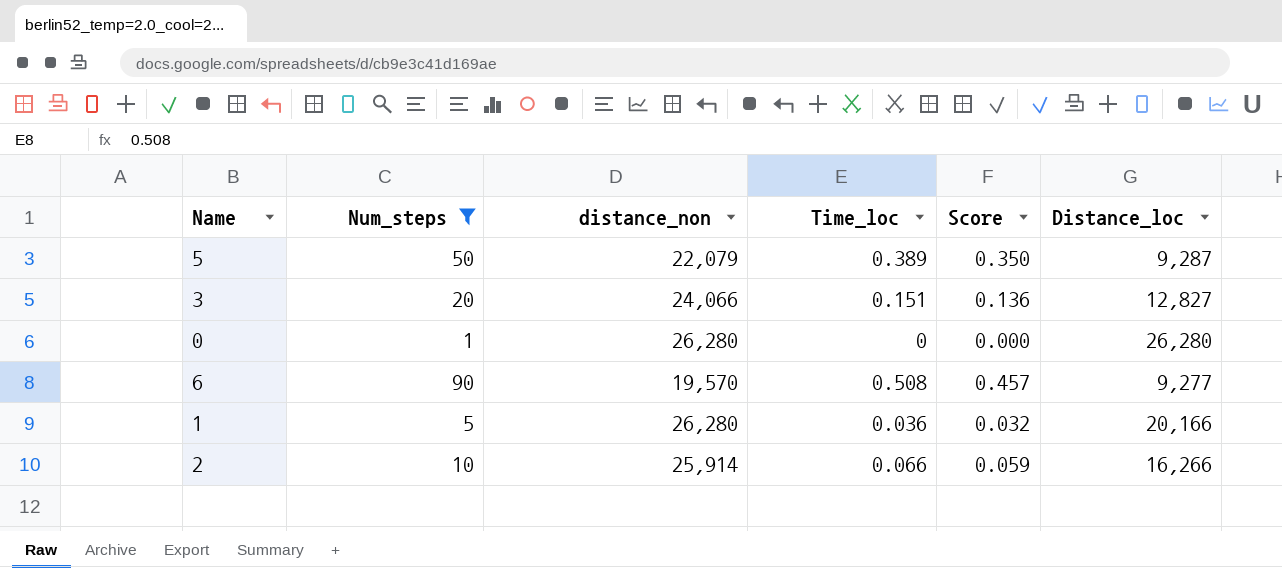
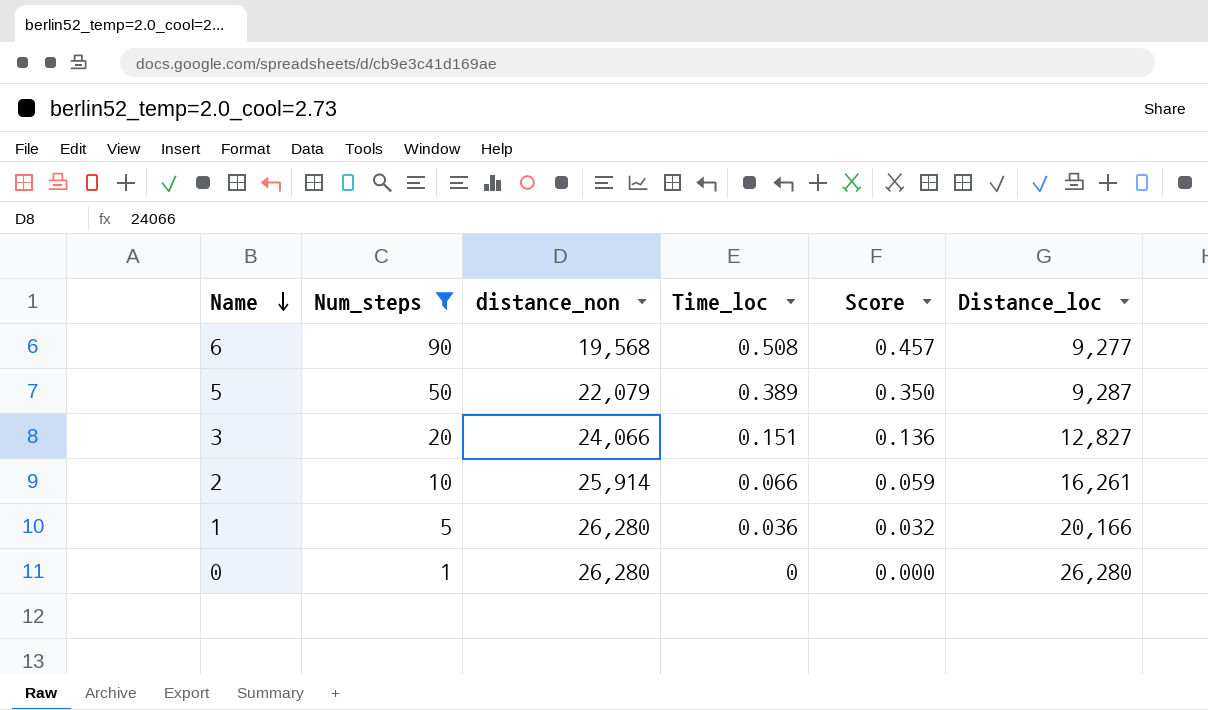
row order: none -> Name descending
6 | distance_non: 19,570 -> 19,568
2 | Distance_loc: 16,266 -> 16,261

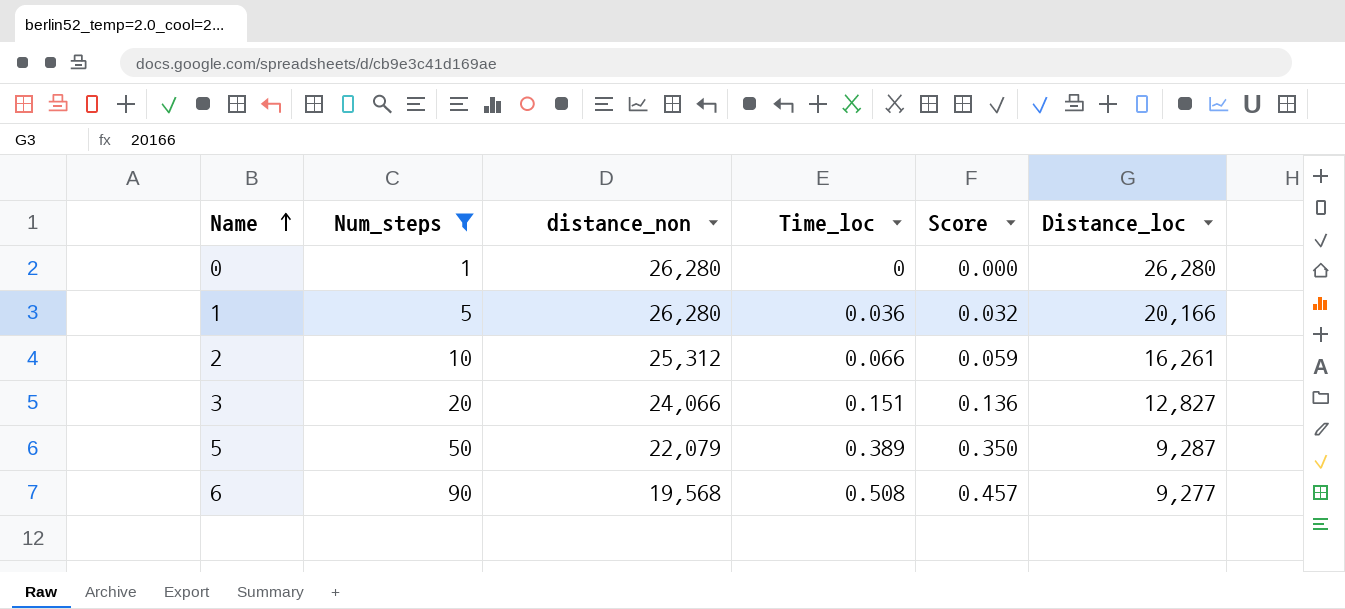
row order: Name descending -> Name ascending
2 | distance_non: 25,914 -> 25,312

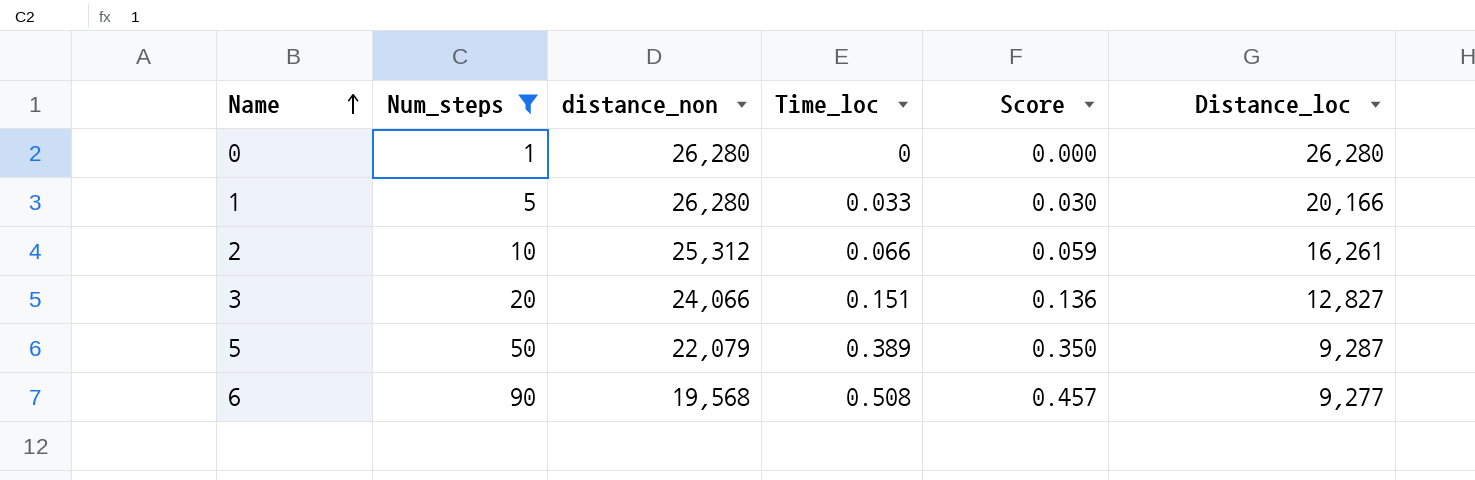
1 | Time_loc: 0.036 -> 0.033
1 | Score: 0.032 -> 0.030

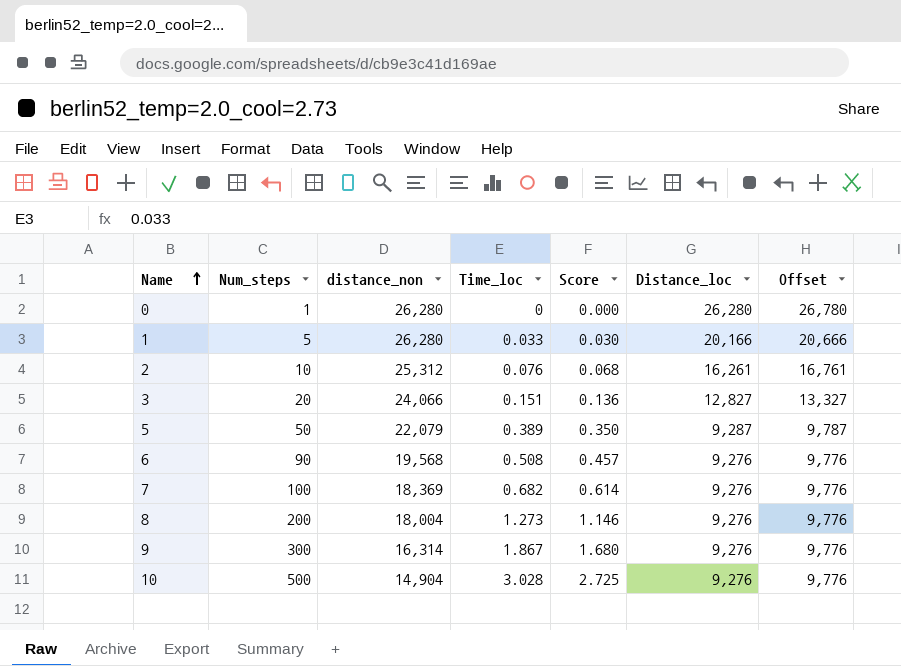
filter: Num_steps <= 90 -> none
column Offset | formula: none -> [Distance_loc] + 500
2 | Time_loc: 0.066 -> 0.076
2 | Score: 0.059 -> 0.068
6 | Distance_loc: 9,277 -> 9,276

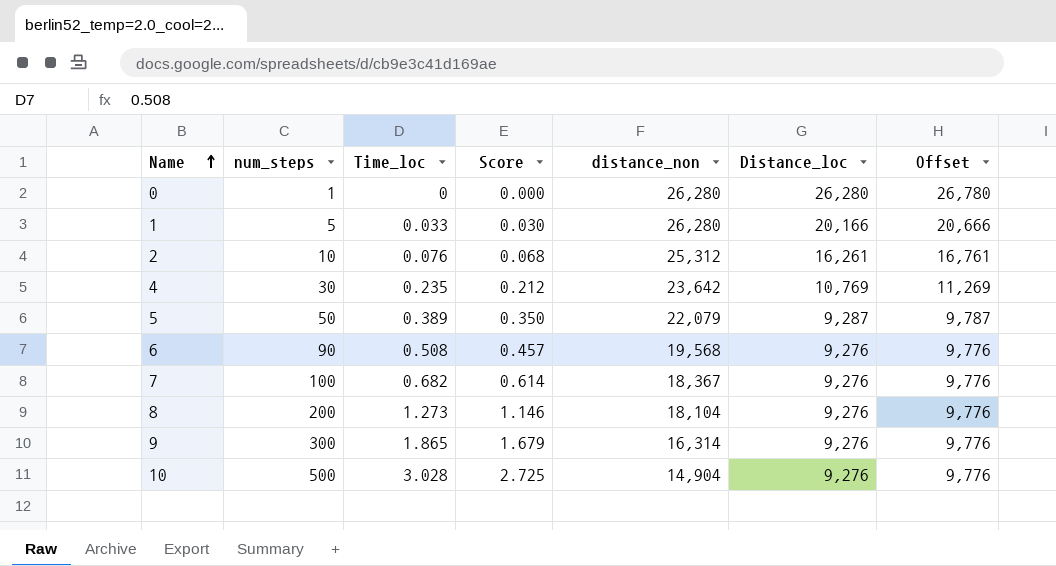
column name: Num_steps -> num_steps
column distance_non | position: 3 -> 5
row 3: 20 | 24,066 | 0.151 | 0.136 | 12,827 | 13,327 -> none
row 4: none -> 30 | 0.235 | 0.212 | 23,642 | 10,769 | 11,269
7 | distance_non: 18,369 -> 18,367
8 | distance_non: 18,004 -> 18,104
9 | Time_loc: 1.867 -> 1.865
9 | Score: 1.680 -> 1.679

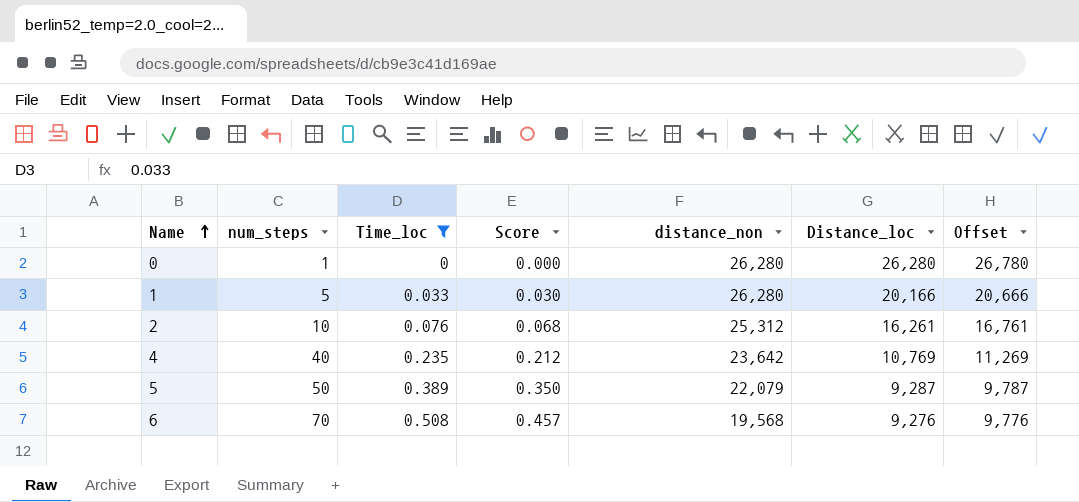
filter: none -> Time_loc <= 0.508
4 | num_steps: 30 -> 40
6 | num_steps: 90 -> 70

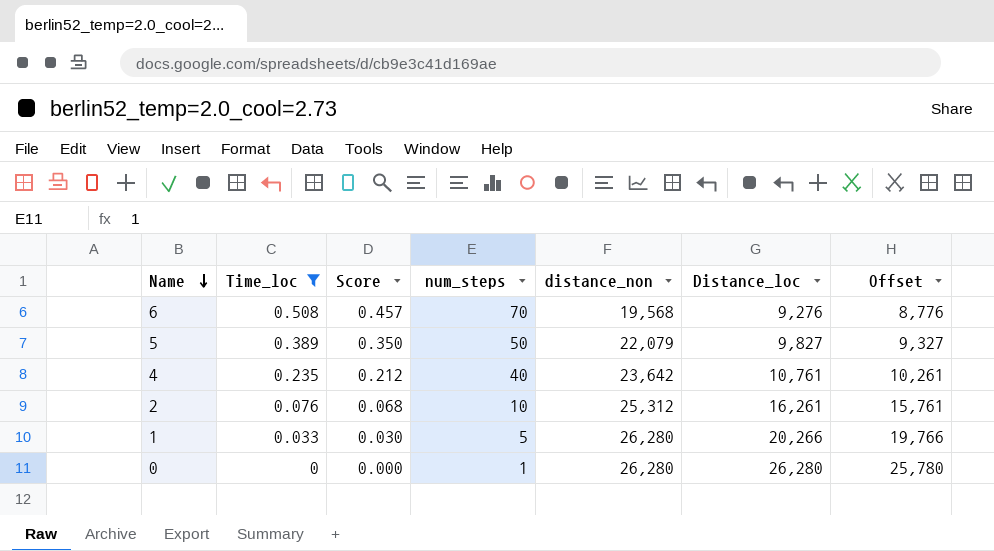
row order: Name ascending -> Name descending
column num_steps | position: 2 -> 4
column Offset | formula: [Distance_loc] + 500 -> [Distance_loc] - 500
5 | Distance_loc: 9,287 -> 9,827
4 | Distance_loc: 10,769 -> 10,761
1 | Distance_loc: 20,166 -> 20,266

